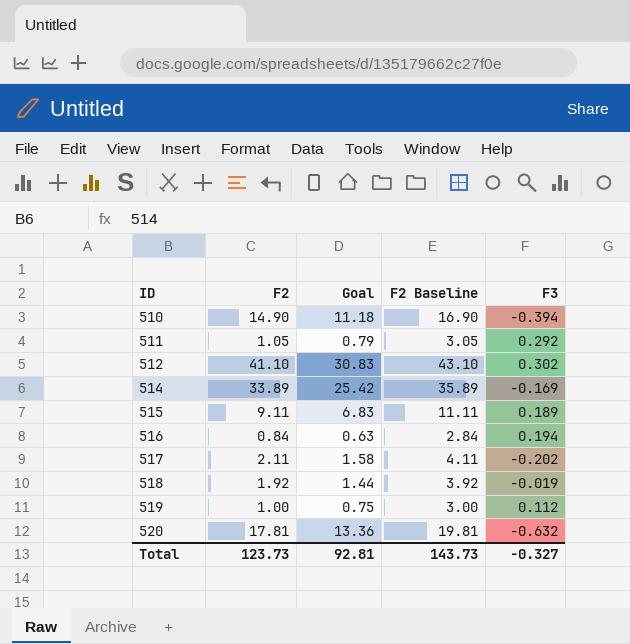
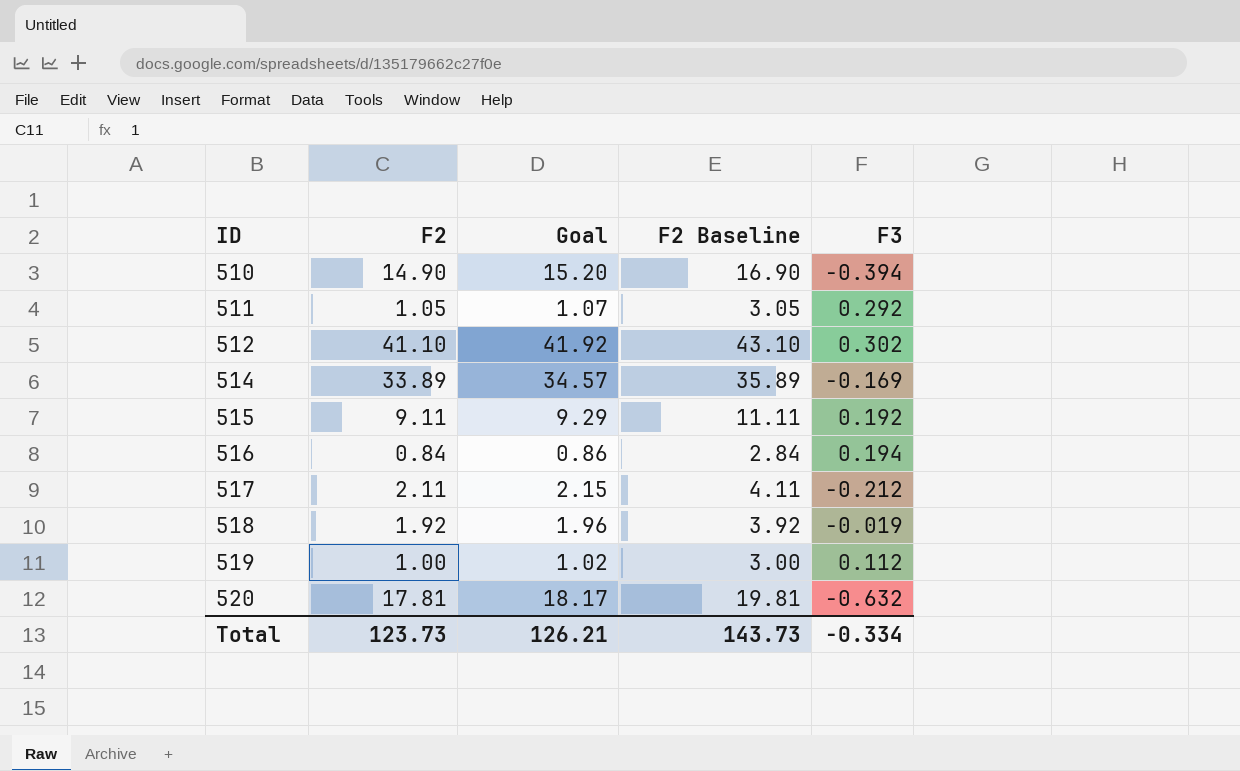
column Goal | formula: [F2] * 0.75 -> [F2] * 1.02
515 | F3: 0.189 -> 0.192
517 | F3: -0.202 -> -0.212
Total | Goal: 92.81 -> 126.21
Total | F3: -0.327 -> -0.334

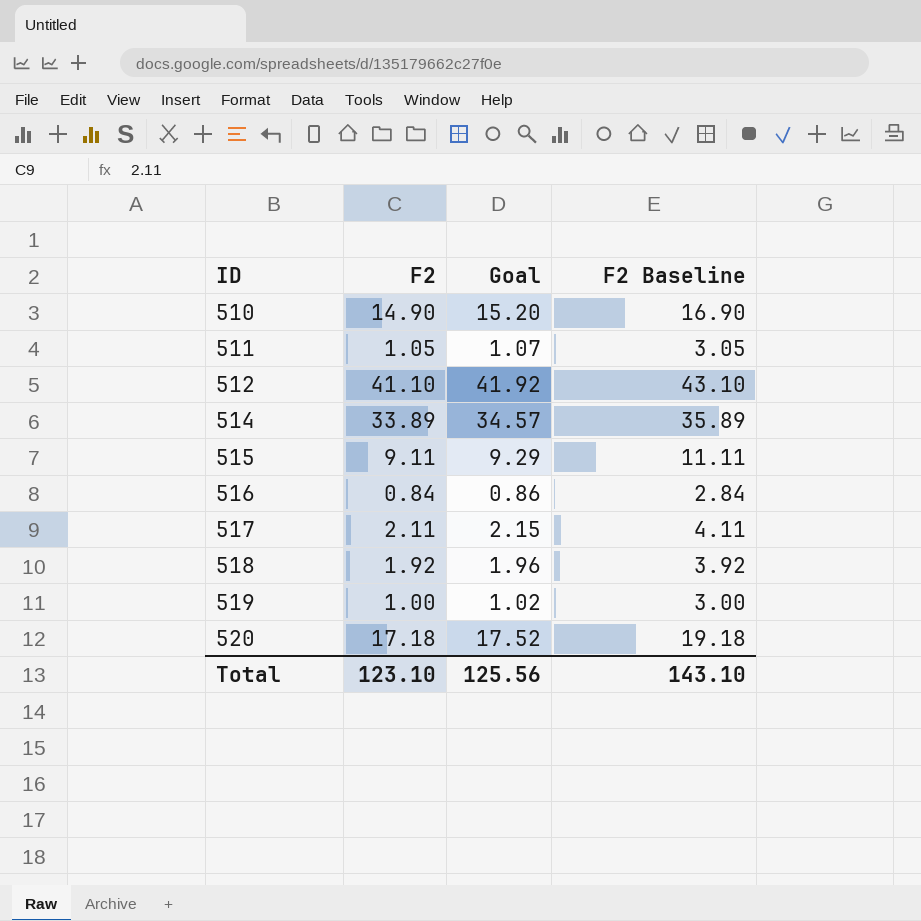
column F3 | position: 5 -> none
520 | F2: 17.81 -> 17.18
520 | Goal: 18.17 -> 17.52
520 | F2 Baseline: 19.81 -> 19.18
Total | F2: 123.73 -> 123.10
Total | Goal: 126.21 -> 125.56
Total | F2 Baseline: 143.73 -> 143.10

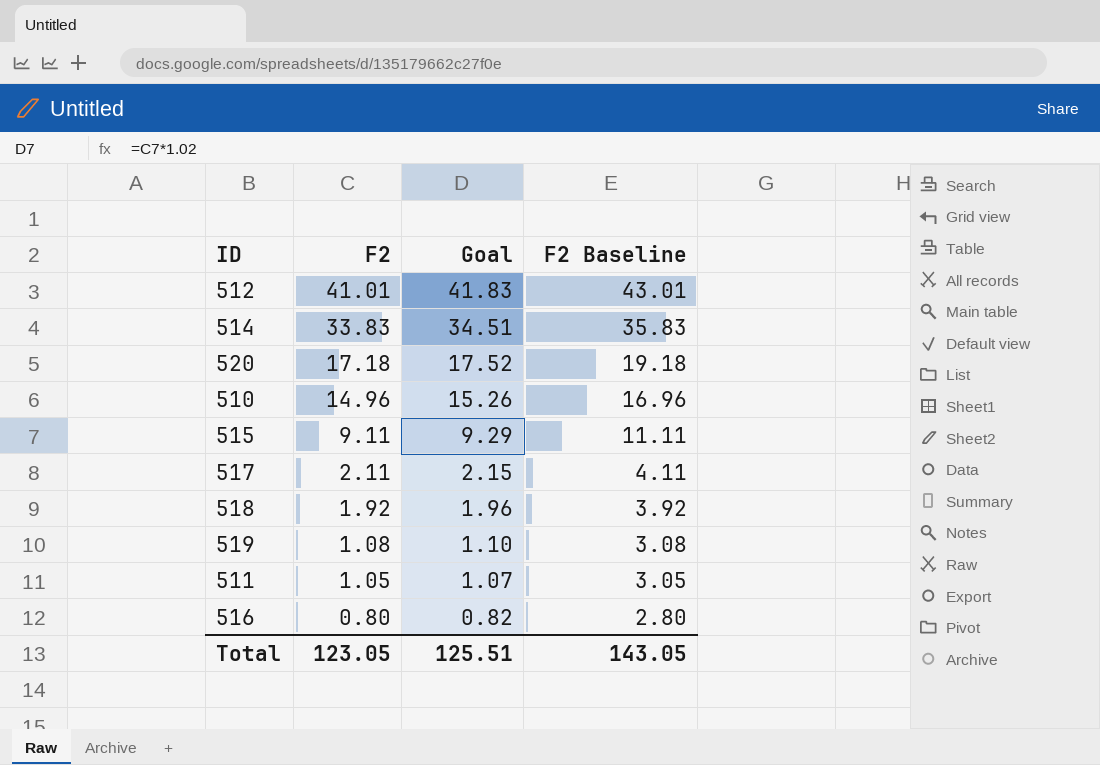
row order: ID ascending -> F2 descending
512 | F2: 41.10 -> 41.01
512 | Goal: 41.92 -> 41.83
512 | F2 Baseline: 43.10 -> 43.01
514 | F2: 33.89 -> 33.83
514 | Goal: 34.57 -> 34.51
514 | F2 Baseline: 35.89 -> 35.83
510 | F2: 14.90 -> 14.96
510 | Goal: 15.20 -> 15.26
510 | F2 Baseline: 16.90 -> 16.96
519 | F2: 1.00 -> 1.08
519 | Goal: 1.02 -> 1.10
519 | F2 Baseline: 3.00 -> 3.08
516 | F2: 0.84 -> 0.80
516 | Goal: 0.86 -> 0.82
516 | F2 Baseline: 2.84 -> 2.80
Total | F2: 123.10 -> 123.05
Total | Goal: 125.56 -> 125.51
Total | F2 Baseline: 143.10 -> 143.05

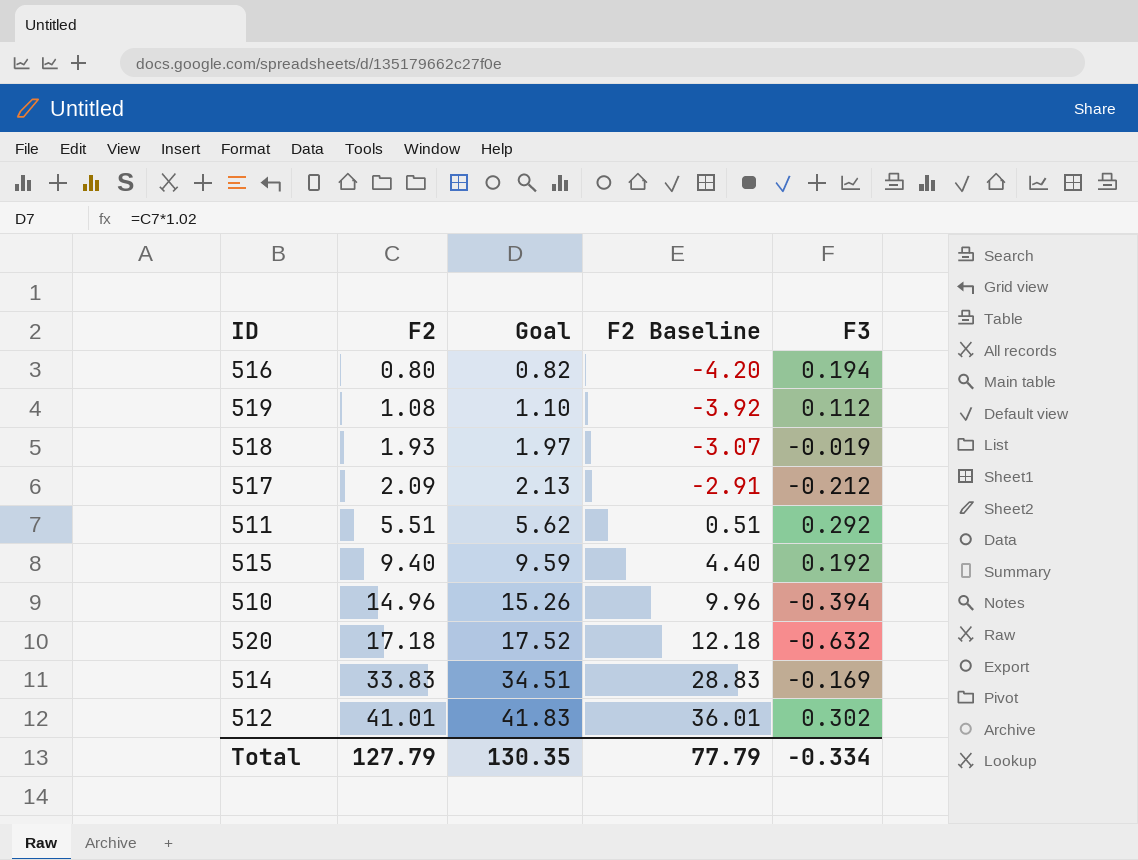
row order: F2 descending -> F2 ascending
column F2 Baseline | formula: [F2] + 2 -> [F2] - 5
column F3 | position: none -> 5
518 | F2: 1.92 -> 1.93
518 | Goal: 1.96 -> 1.97
517 | F2: 2.11 -> 2.09
517 | Goal: 2.15 -> 2.13
511 | F2: 1.05 -> 5.51
511 | Goal: 1.07 -> 5.62
515 | F2: 9.11 -> 9.40
515 | Goal: 9.29 -> 9.59
Total | F2: 123.05 -> 127.79
Total | Goal: 125.51 -> 130.35
Total | F2 Baseline: 143.05 -> 77.79

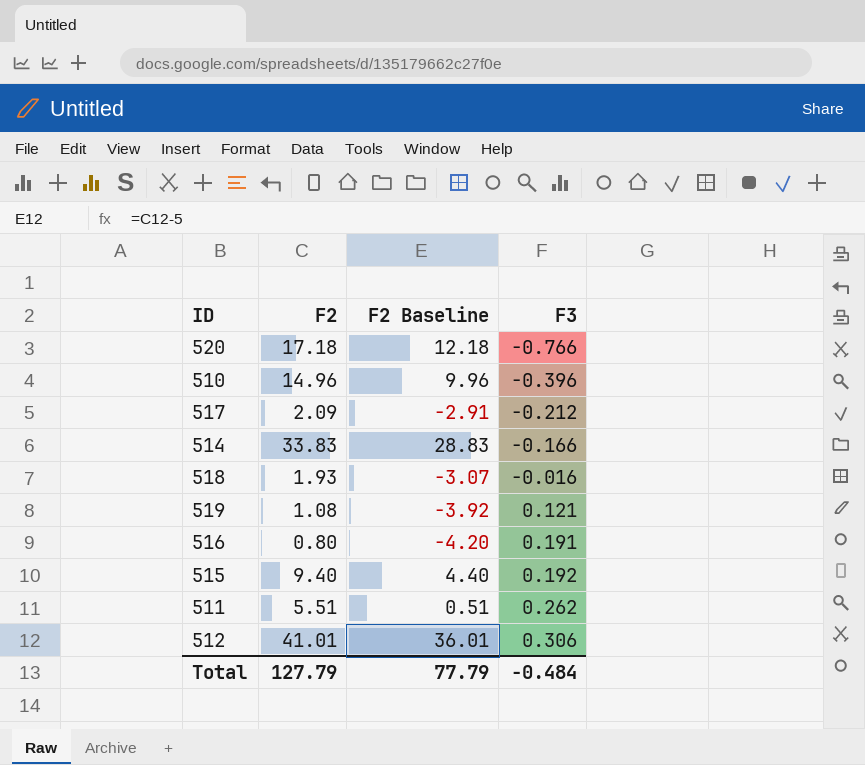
row order: F2 ascending -> F3 ascending
column Goal | formula: [F2] * 1.02 -> none
520 | F3: -0.632 -> -0.766
510 | F3: -0.394 -> -0.396
514 | F3: -0.169 -> -0.166
518 | F3: -0.019 -> -0.016
519 | F3: 0.112 -> 0.121
516 | F3: 0.194 -> 0.191
511 | F3: 0.292 -> 0.262
512 | F3: 0.302 -> 0.306
Total | F3: -0.334 -> -0.484

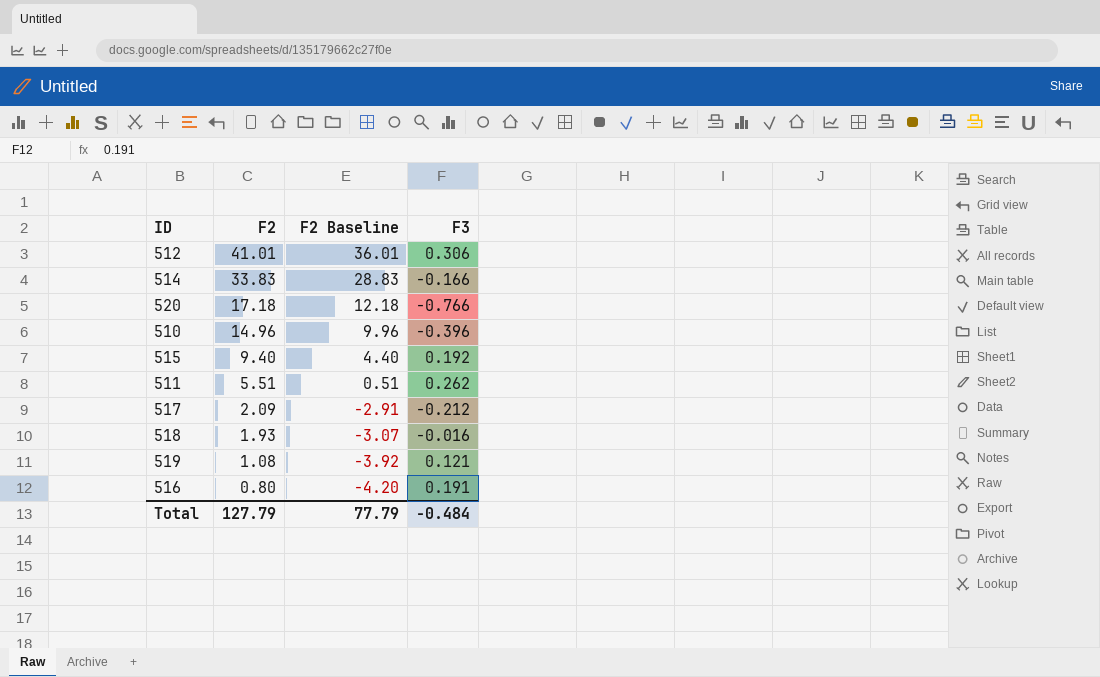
row order: F3 ascending -> F2 descending

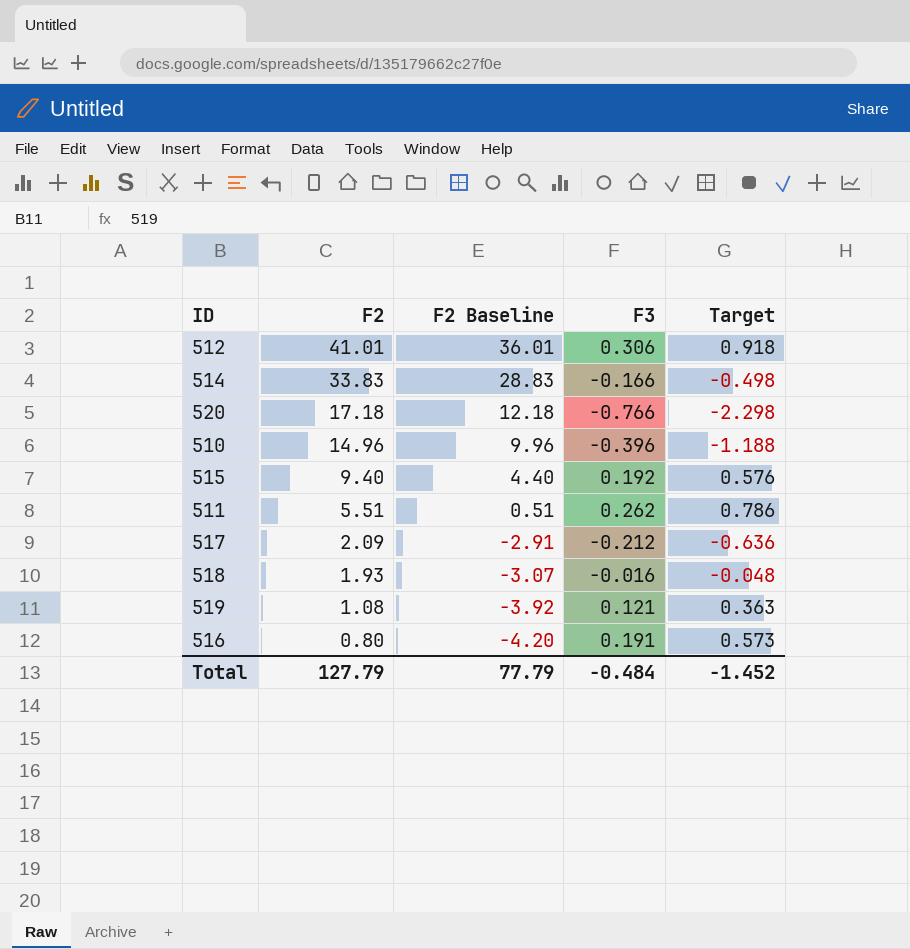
column Target | formula: none -> [F3] * 3

